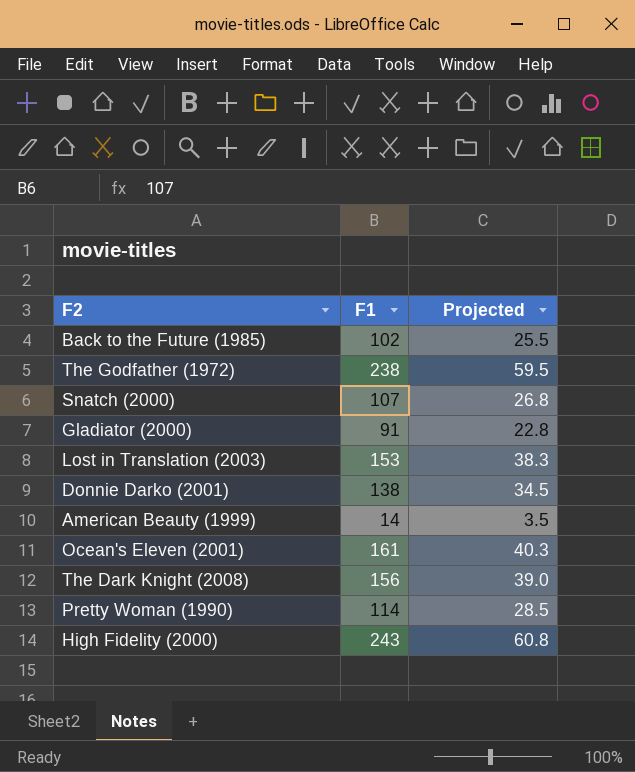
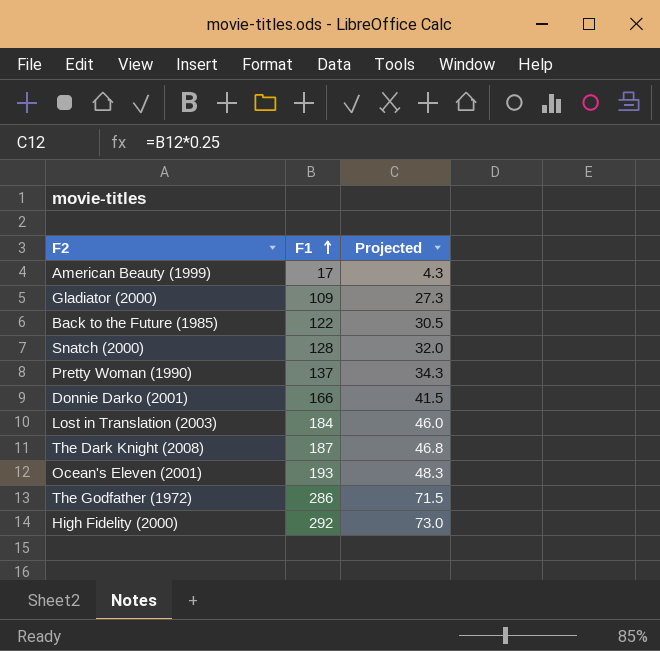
row order: none -> F1 ascending
American Beauty (1999) | F1: 14 -> 17
American Beauty (1999) | Projected: 3.5 -> 4.3
Gladiator (2000) | F1: 91 -> 109
Gladiator (2000) | Projected: 22.8 -> 27.3
Back to the Future (1985) | F1: 102 -> 122
Back to the Future (1985) | Projected: 25.5 -> 30.5
Snatch (2000) | F1: 107 -> 128
Snatch (2000) | Projected: 26.8 -> 32.0
Pretty Woman (1990) | F1: 114 -> 137
Pretty Woman (1990) | Projected: 28.5 -> 34.3
Donnie Darko (2001) | F1: 138 -> 166
Donnie Darko (2001) | Projected: 34.5 -> 41.5
Lost in Translation (2003) | F1: 153 -> 184
Lost in Translation (2003) | Projected: 38.3 -> 46.0
The Dark Knight (2008) | F1: 156 -> 187
The Dark Knight (2008) | Projected: 39.0 -> 46.8
Ocean's Eleven (2001) | F1: 161 -> 193
Ocean's Eleven (2001) | Projected: 40.3 -> 48.3
The Godfather (1972) | F1: 238 -> 286
The Godfather (1972) | Projected: 59.5 -> 71.5
High Fidelity (2000) | F1: 243 -> 292
High Fidelity (2000) | Projected: 60.8 -> 73.0

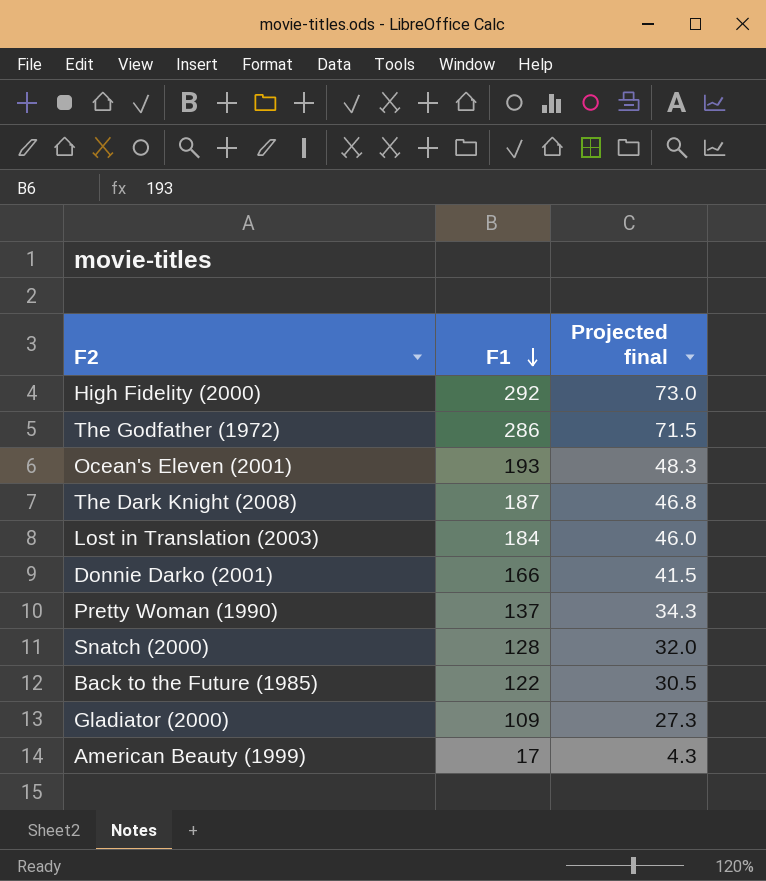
row order: F1 ascending -> F1 descending
column name: Projected -> Projected final

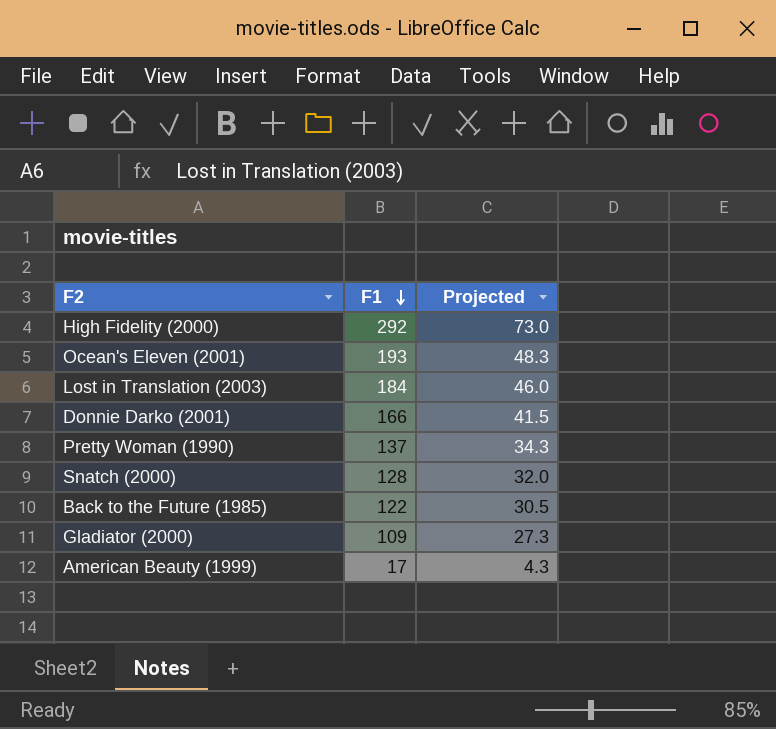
column name: Projected final -> Projected
row The Godfather (1972): 286 | 71.5 -> none
row The Dark Knight (2008): 187 | 46.8 -> none

